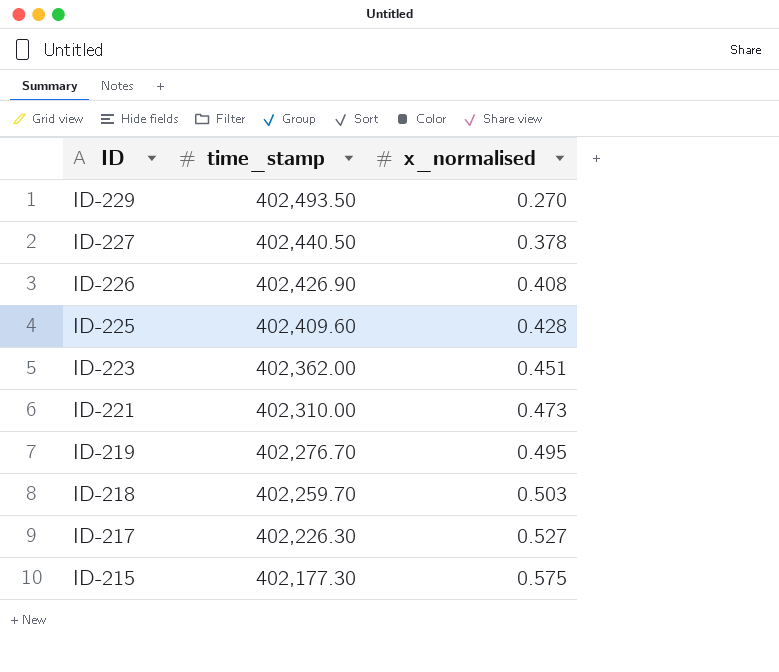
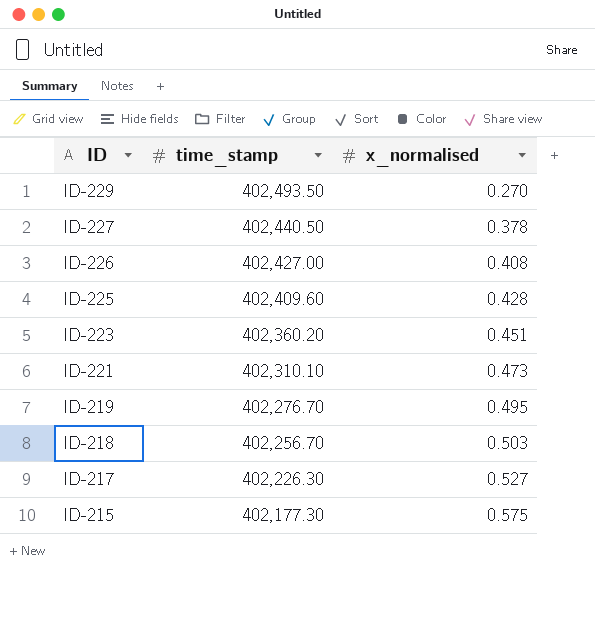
ID-226 | time_stamp: 402,426.90 -> 402,427.00
ID-223 | time_stamp: 402,362.00 -> 402,360.20
ID-221 | time_stamp: 402,310.00 -> 402,310.10
ID-218 | time_stamp: 402,259.70 -> 402,256.70

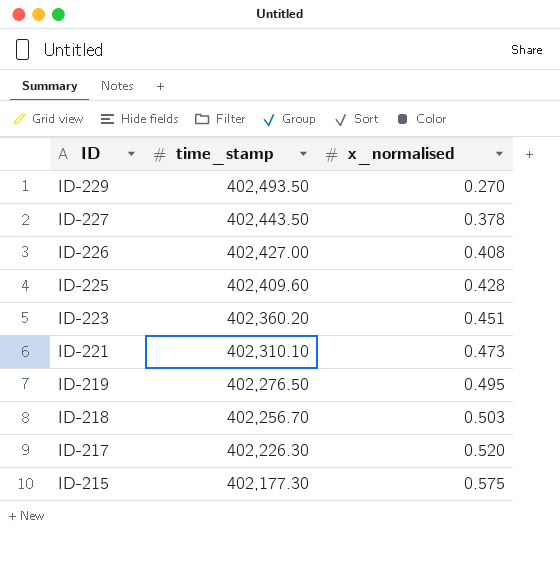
ID-227 | time_stamp: 402,440.50 -> 402,443.50
ID-219 | time_stamp: 402,276.70 -> 402,276.50
ID-217 | x_normalised: 0.527 -> 0.520

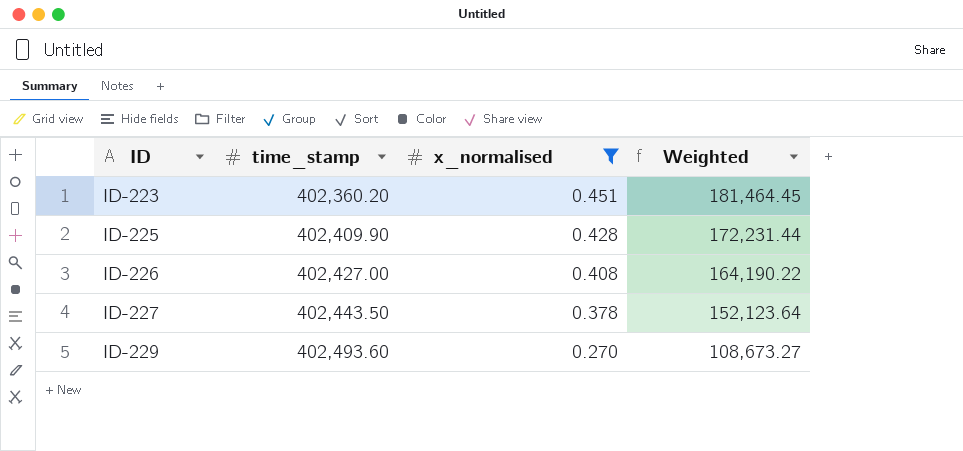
filter: none -> x_normalised <= 0.451
row order: ID descending -> ID ascending
column Weighted | formula: none -> [time_stamp] * [x_normalised]
ID-225 | time_stamp: 402,409.60 -> 402,409.90
ID-229 | time_stamp: 402,493.50 -> 402,493.60

